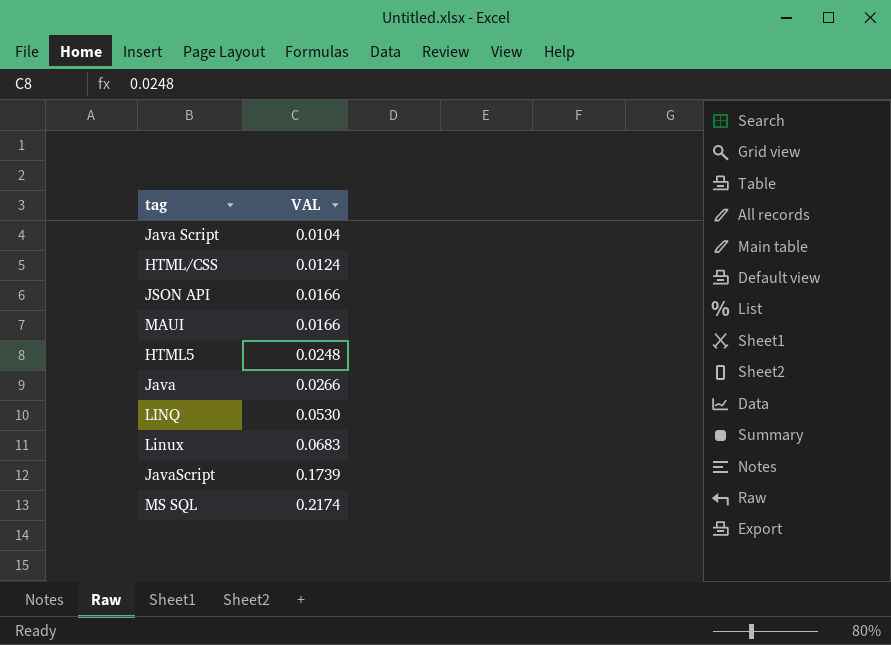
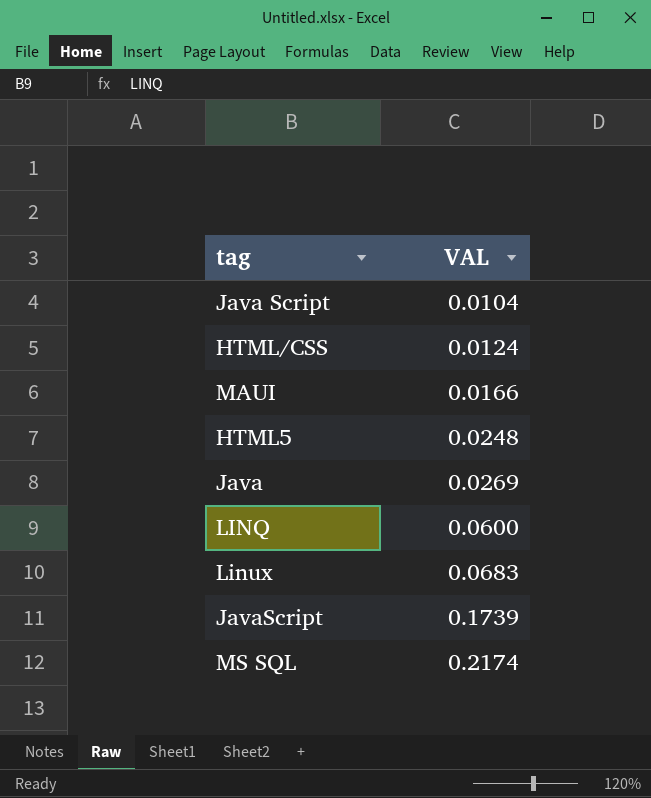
row JSON API: 0.0166 -> none
Java | VAL: 0.0266 -> 0.0269
LINQ | VAL: 0.0530 -> 0.0600

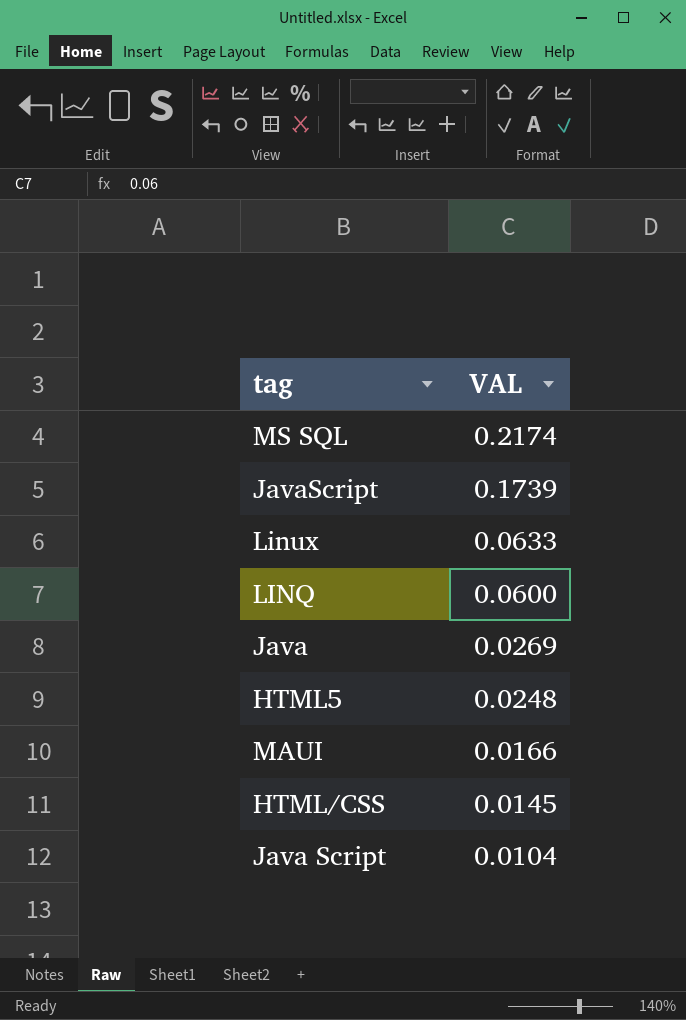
row order: VAL ascending -> VAL descending
Linux | VAL: 0.0683 -> 0.0633
HTML/CSS | VAL: 0.0124 -> 0.0145

